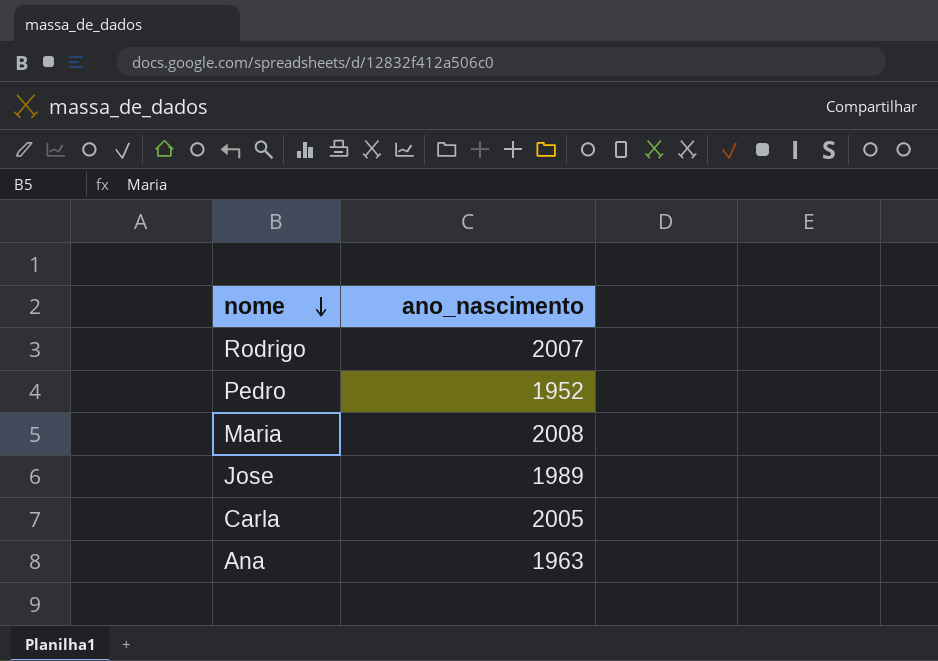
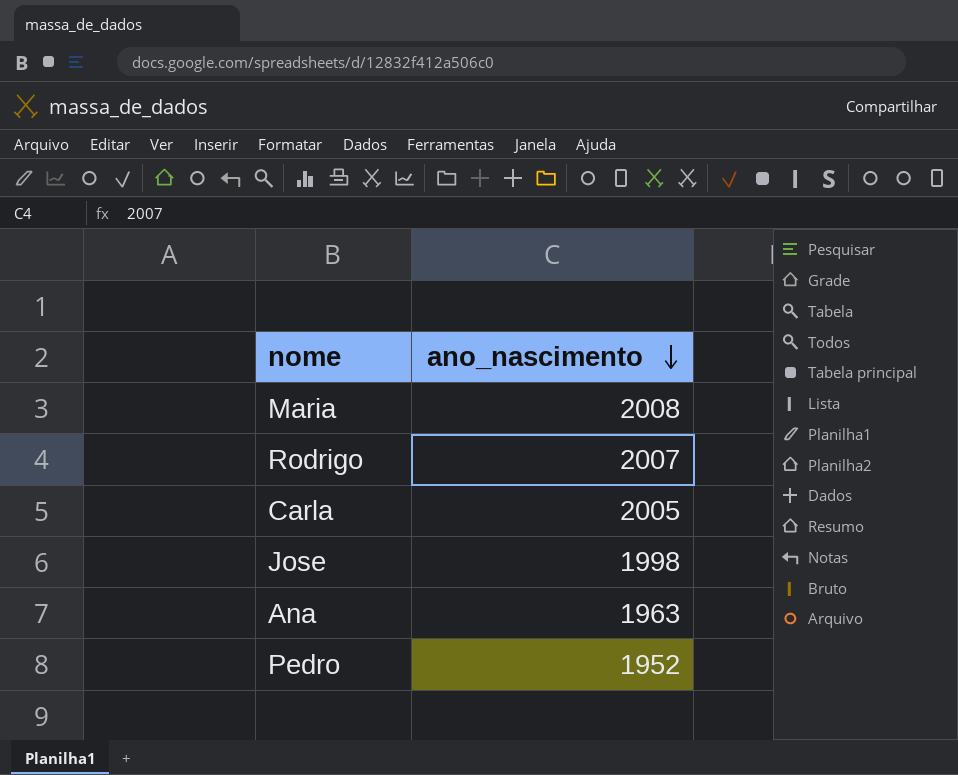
row order: nome descending -> ano_nascimento descending
Jose | ano_nascimento: 1989 -> 1998

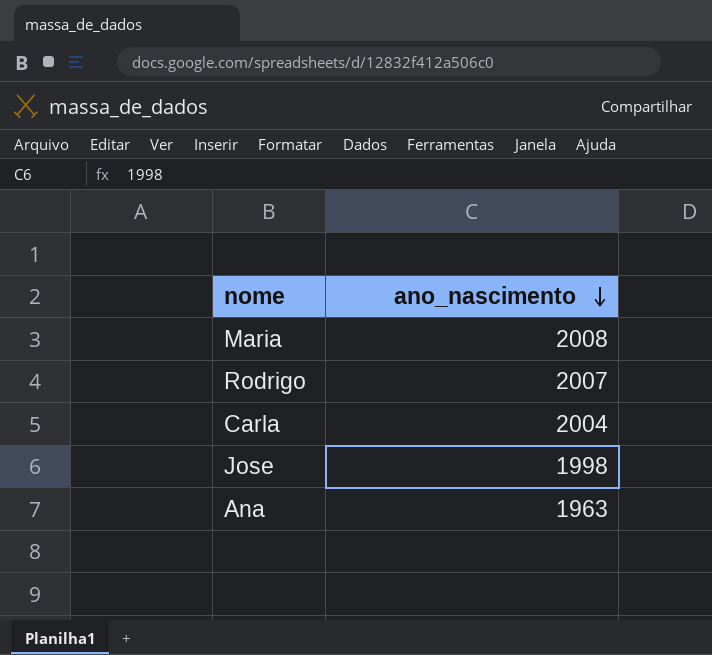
row Pedro: 1952 -> none
Carla | ano_nascimento: 2005 -> 2004

